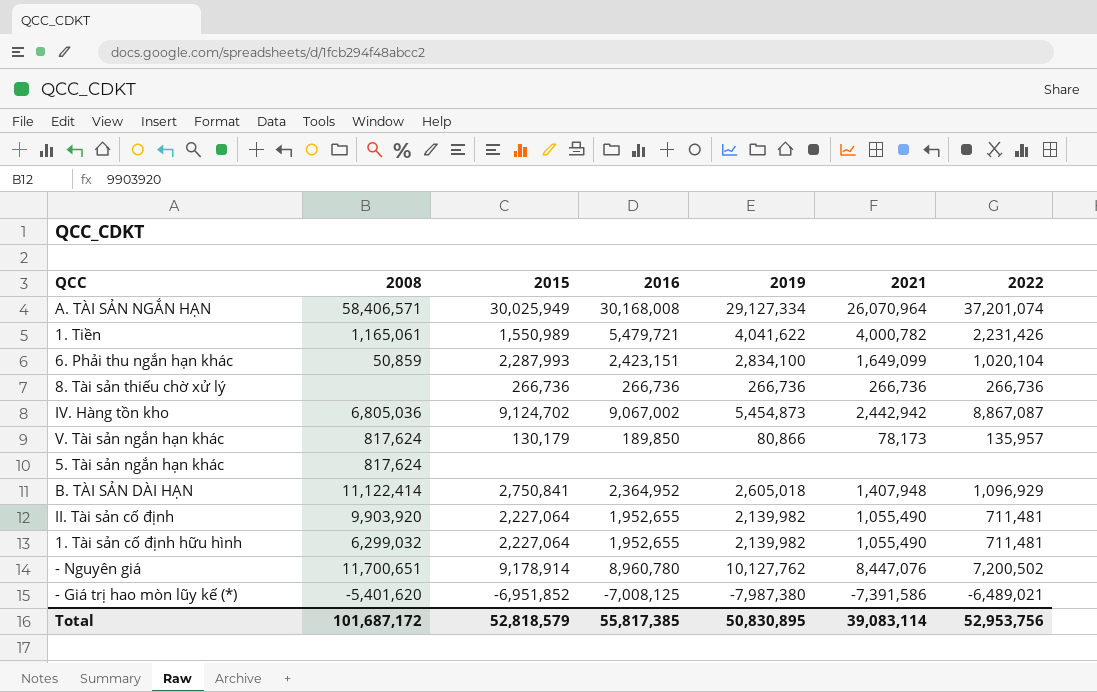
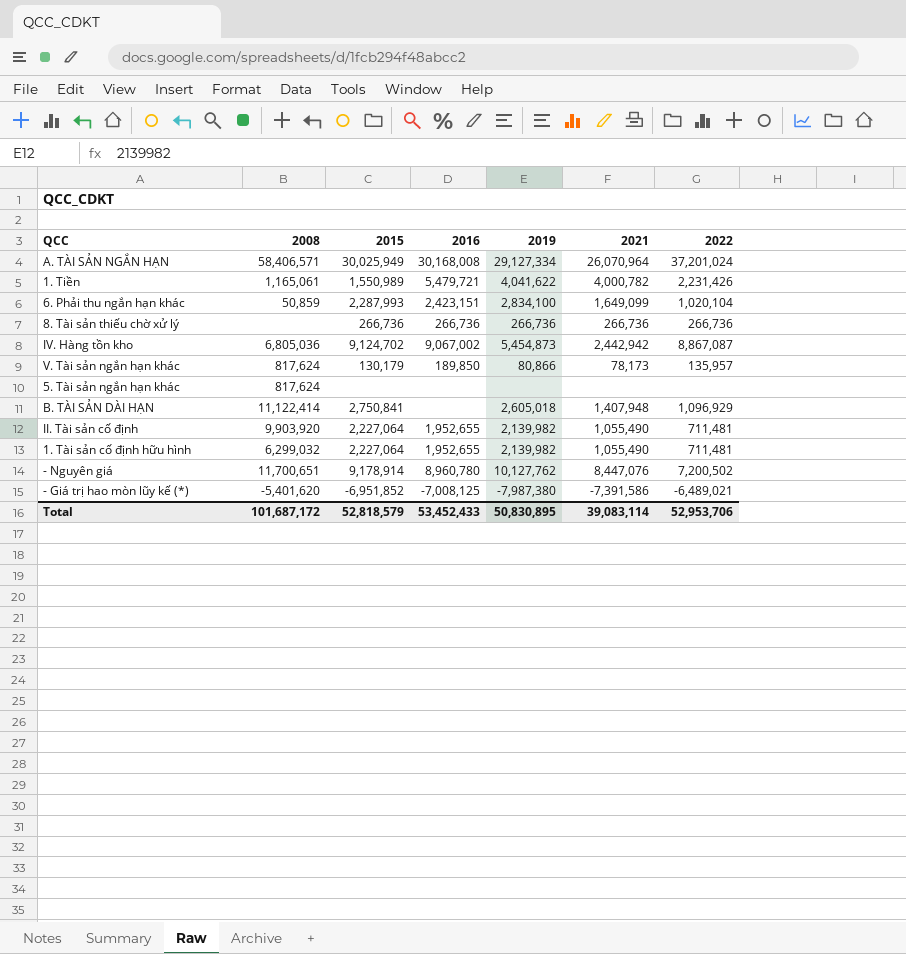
A. TÀI SẢN NGẮN HẠN | 2022: 37,201,074 -> 37,201,024
B. TÀI SẢN DÀI HẠN | 2016: 2,364,952 -> none
Total | 2016: 55,817,385 -> 53,452,433
Total | 2022: 52,953,756 -> 52,953,706

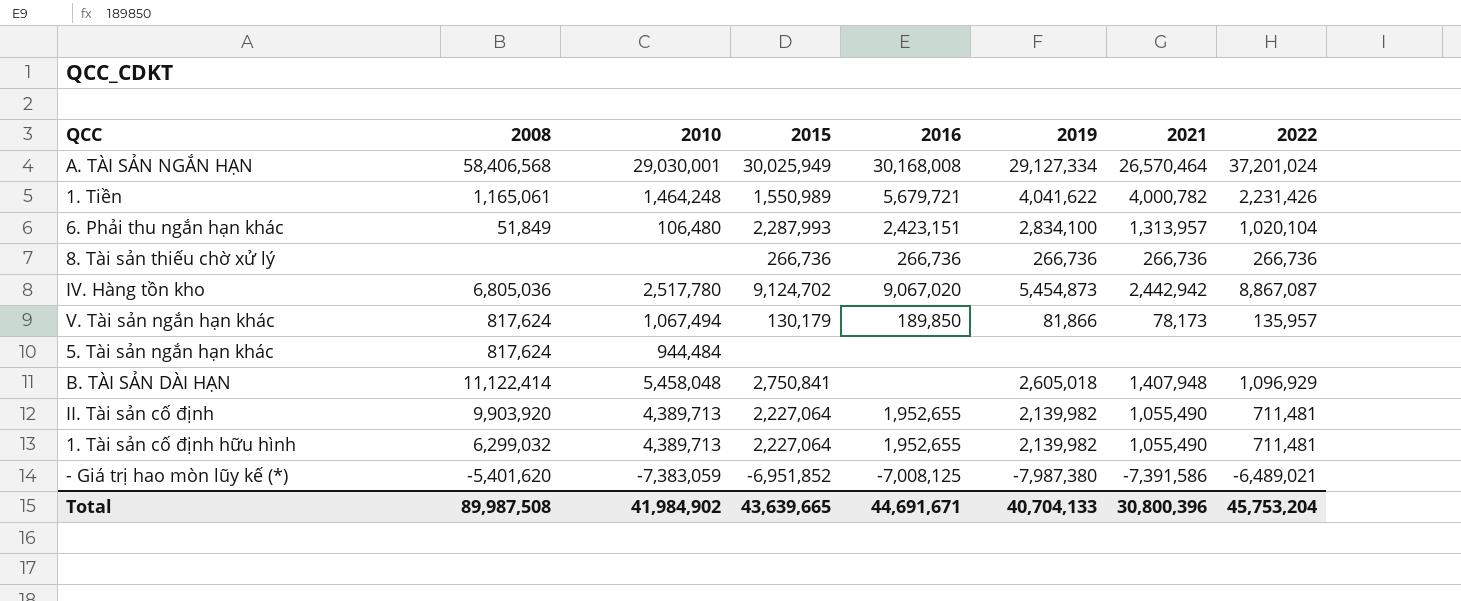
column 2010 | position: none -> 3
row - Nguyên giá: 11,700,651 | 9,178,914 | 8,960,780 | 10,127,762 | 8,447,076 | 7,200,502 -> none
A. TÀI SẢN NGẮN HẠN | 2008: 58,406,571 -> 58,406,568
A. TÀI SẢN NGẮN HẠN | 2021: 26,070,964 -> 26,570,464
1. Tiền | 2016: 5,479,721 -> 5,679,721
6. Phải thu ngắn hạn khác | 2008: 50,859 -> 51,849
6. Phải thu ngắn hạn khác | 2021: 1,649,099 -> 1,313,957
IV. Hàng tồn kho | 2016: 9,067,002 -> 9,067,020
V. Tài sản ngắn hạn khác | 2019: 80,866 -> 81,866
Total | 2008: 101,687,172 -> 89,987,508
Total | 2015: 52,818,579 -> 43,639,665
Total | 2016: 53,452,433 -> 44,691,671
Total | 2019: 50,830,895 -> 40,704,133
Total | 2021: 39,083,114 -> 30,800,396
Total | 2022: 52,953,706 -> 45,753,204

